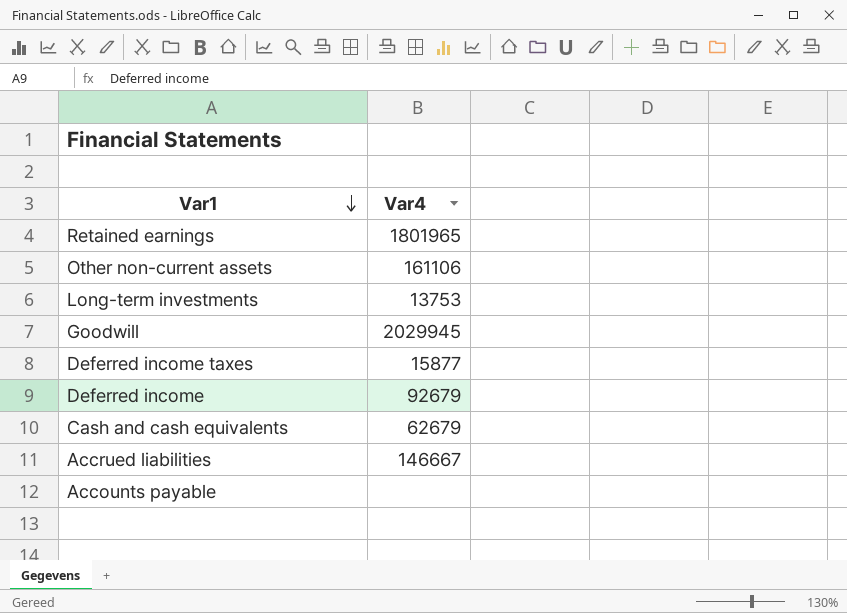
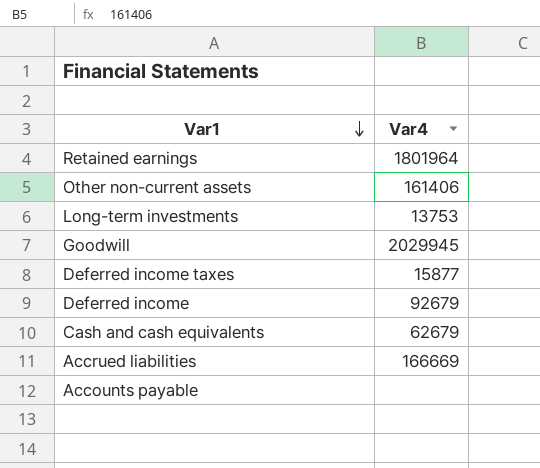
Retained earnings | Var4: 1801965 -> 1801964
Other non-current assets | Var4: 161106 -> 161406
Accrued liabilities | Var4: 146667 -> 166669

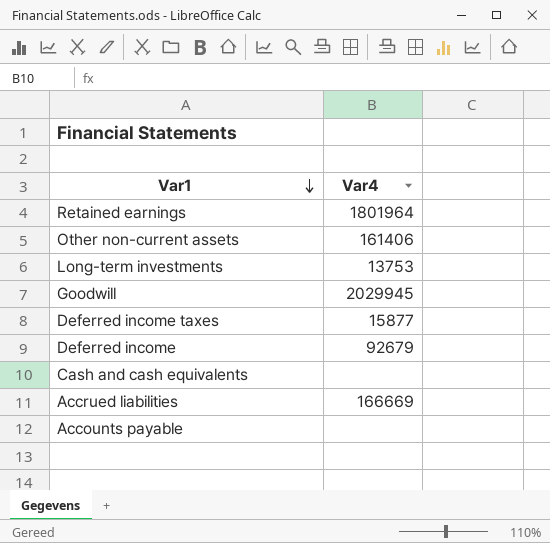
Cash and cash equivalents | Var4: 62679 -> none

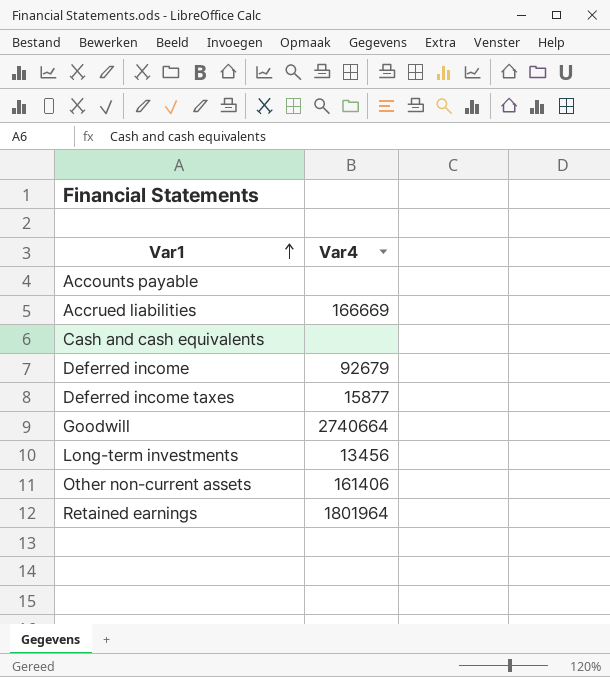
row order: Var1 descending -> Var1 ascending
Goodwill | Var4: 2029945 -> 2740664
Long-term investments | Var4: 13753 -> 13456

